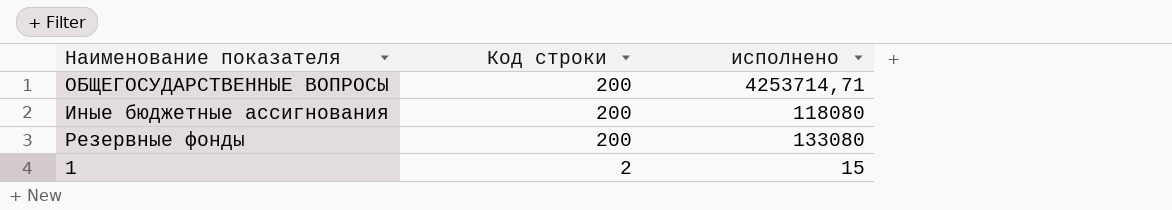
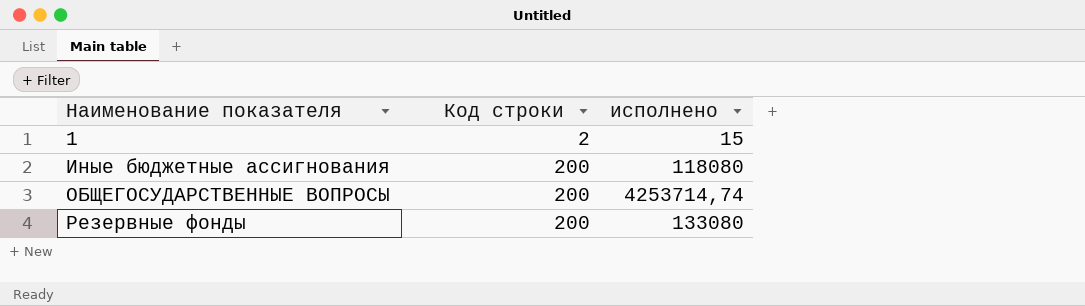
row order: Код строки descending -> Наименование показателя ascending
ОБЩЕГОСУДАРСТВЕННЫЕ ВОПРОСЫ | исполнено: 4253714,71 -> 4253714,74

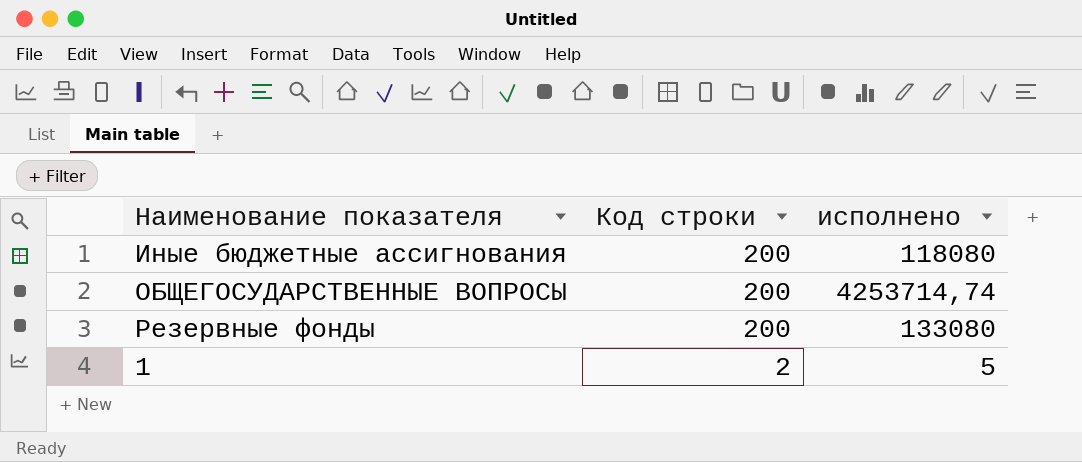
row order: Наименование показателя ascending -> Код строки descending
1 | исполнено: 15 -> 5

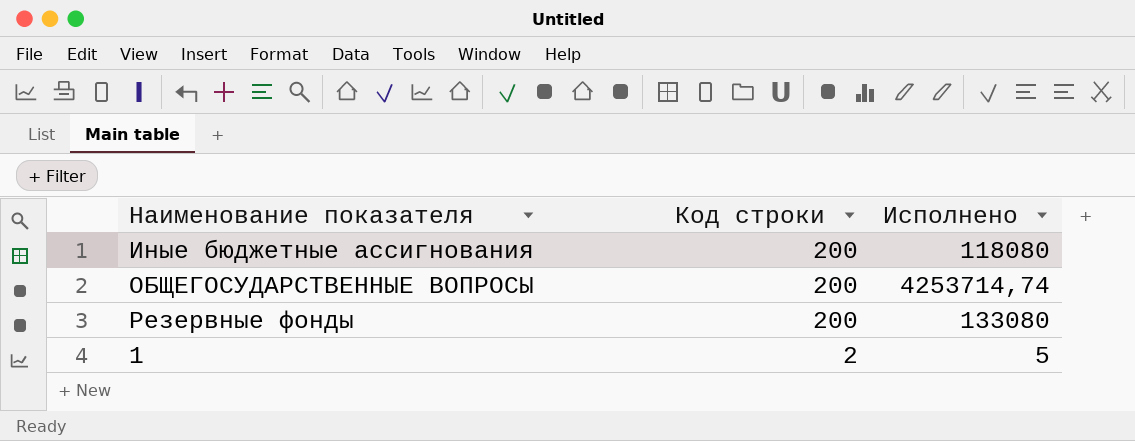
column name: исполнено -> Исполнено

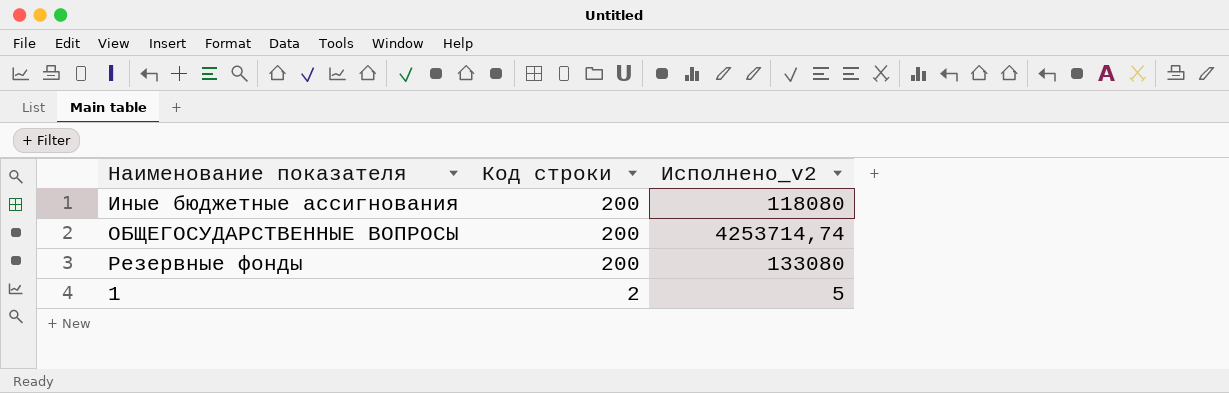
column name: Исполнено -> Исполнено_v2

